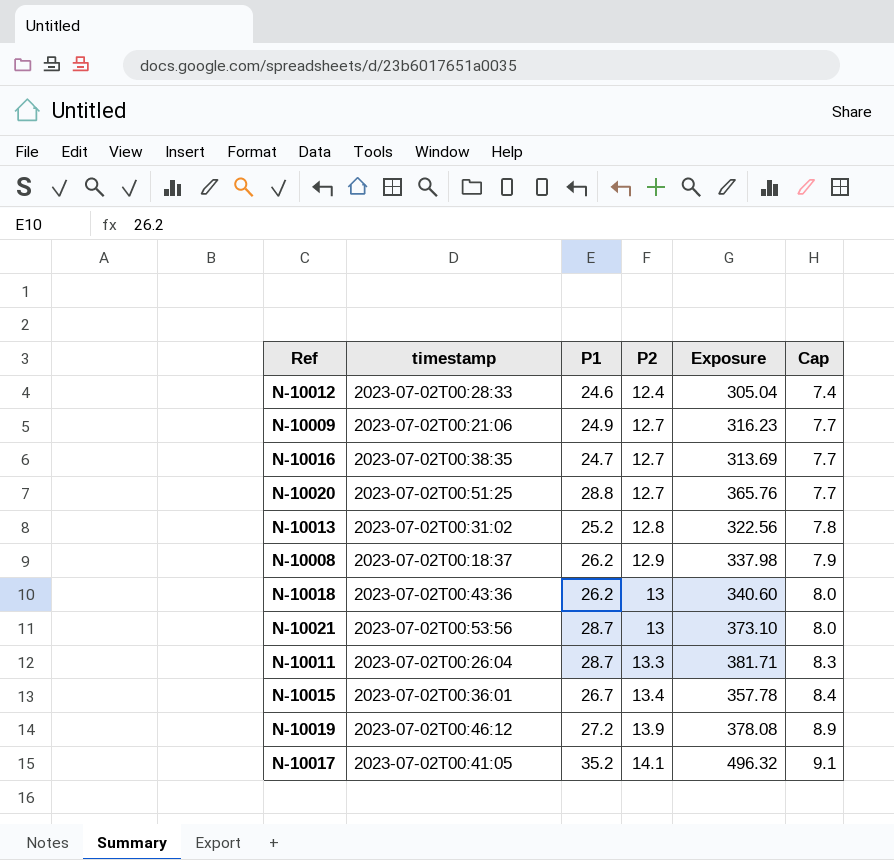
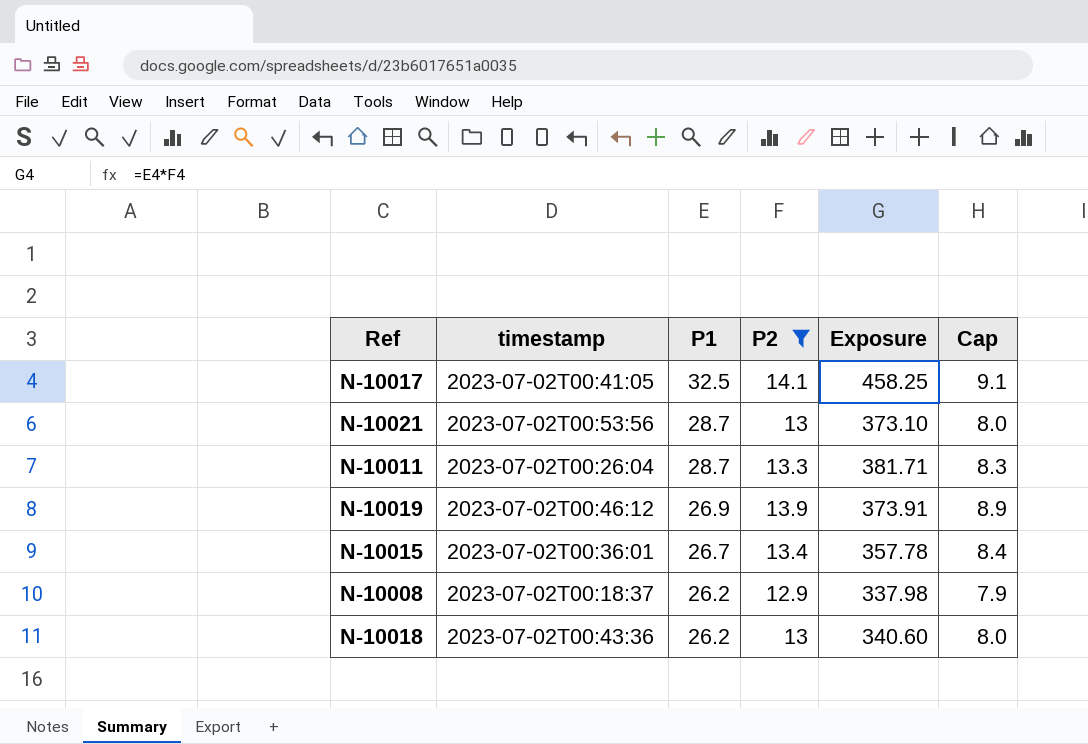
filter: none -> P2 >= 12.9
row order: P2 ascending -> P1 descending
N-10017 | P1: 35.2 -> 32.5
N-10017 | Exposure: 496.32 -> 458.25
N-10019 | P1: 27.2 -> 26.9
N-10019 | Exposure: 378.08 -> 373.91

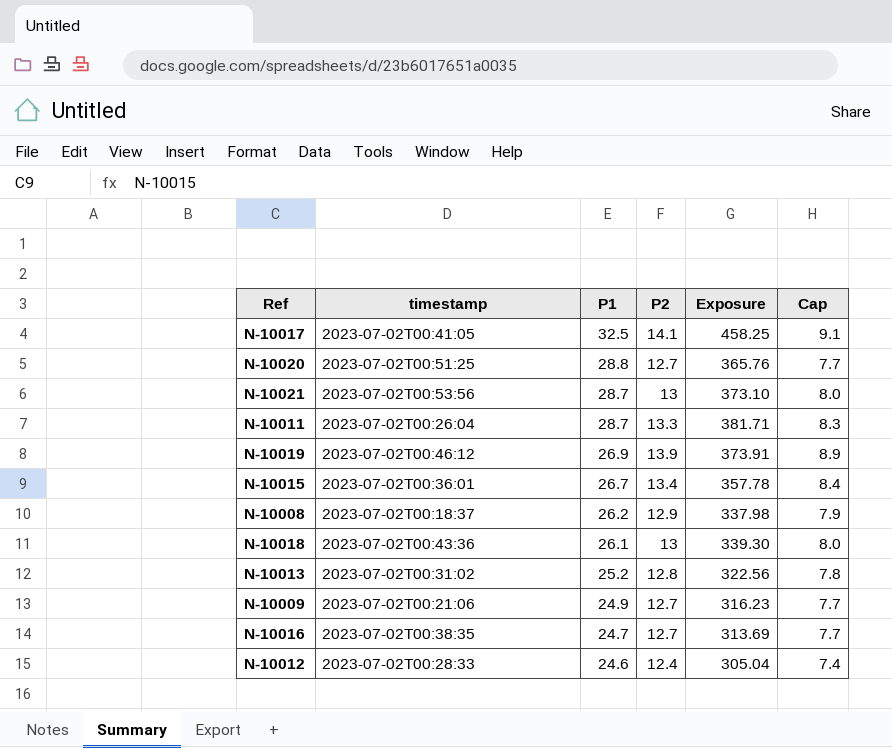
filter: P2 >= 12.9 -> none
N-10018 | P1: 26.2 -> 26.1
N-10018 | Exposure: 340.60 -> 339.30

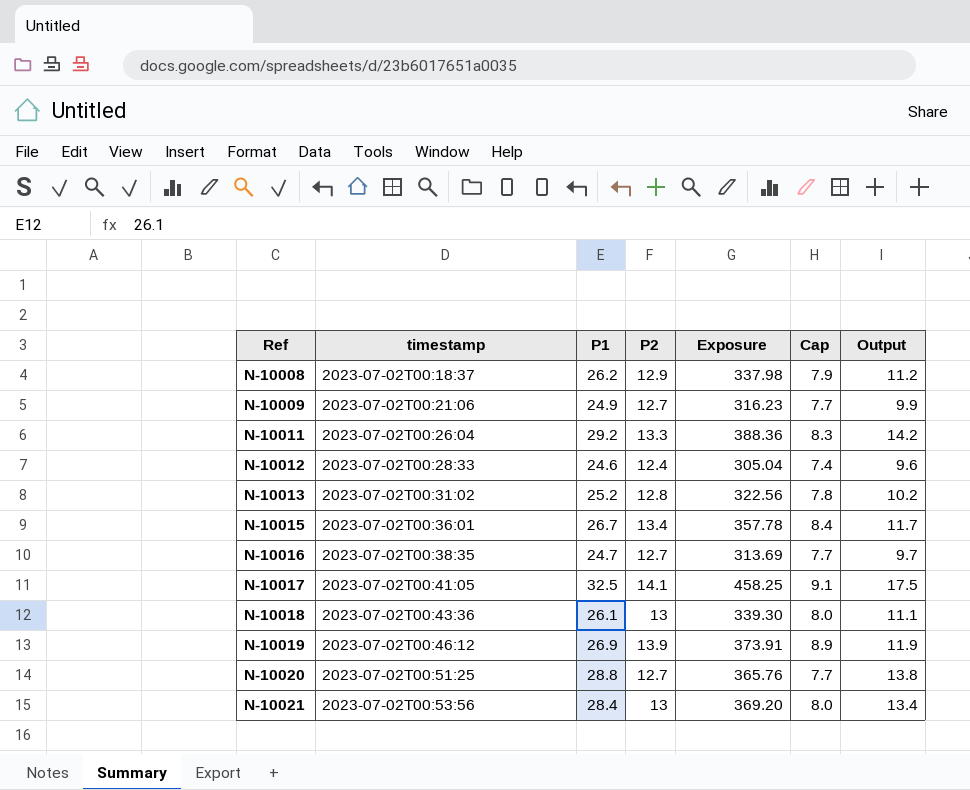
row order: P1 descending -> Ref ascending
column Output | formula: none -> [P1] - 15
N-10011 | P1: 28.7 -> 29.2
N-10011 | Exposure: 381.71 -> 388.36
N-10021 | P1: 28.7 -> 28.4
N-10021 | Exposure: 373.10 -> 369.20

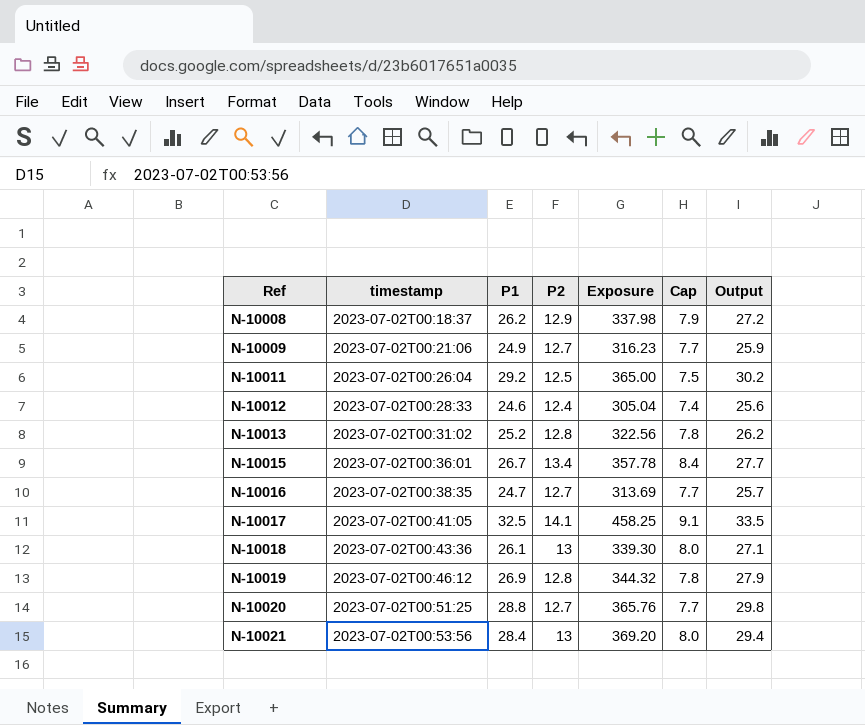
column Output | formula: [P1] - 15 -> [P1] + 1
N-10011 | P2: 13.3 -> 12.5
N-10011 | Exposure: 388.36 -> 365.00
N-10011 | Cap: 8.3 -> 7.5
N-10019 | P2: 13.9 -> 12.8
N-10019 | Exposure: 373.91 -> 344.32
N-10019 | Cap: 8.9 -> 7.8

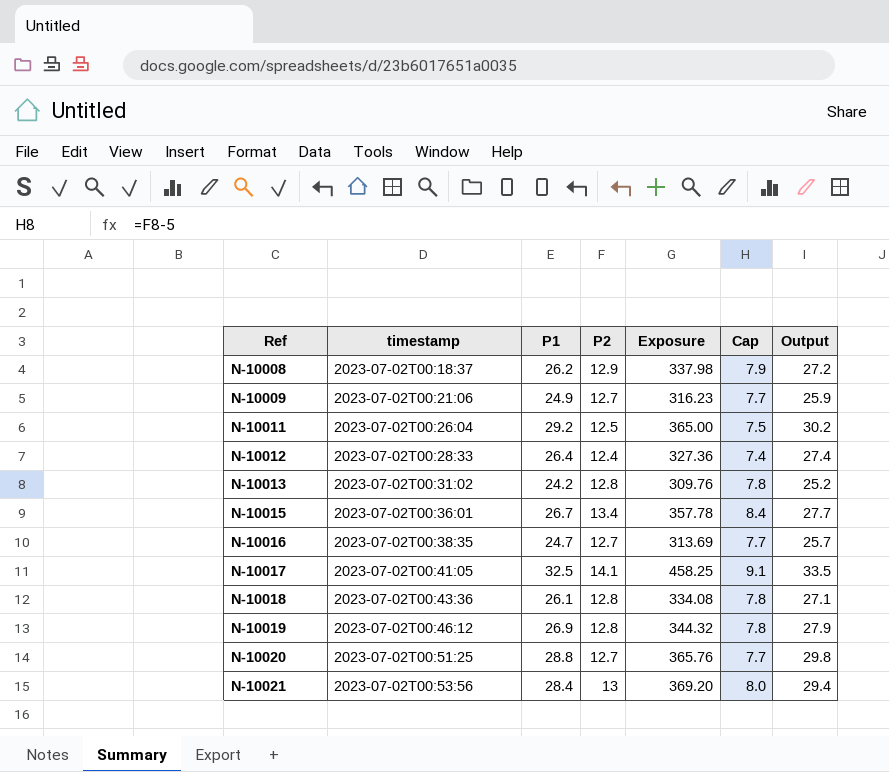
N-10012 | P1: 24.6 -> 26.4
N-10012 | Exposure: 305.04 -> 327.36
N-10012 | Output: 25.6 -> 27.4
N-10013 | P1: 25.2 -> 24.2
N-10013 | Exposure: 322.56 -> 309.76
N-10013 | Output: 26.2 -> 25.2
N-10018 | P2: 13 -> 12.8
N-10018 | Exposure: 339.30 -> 334.08
N-10018 | Cap: 8.0 -> 7.8

